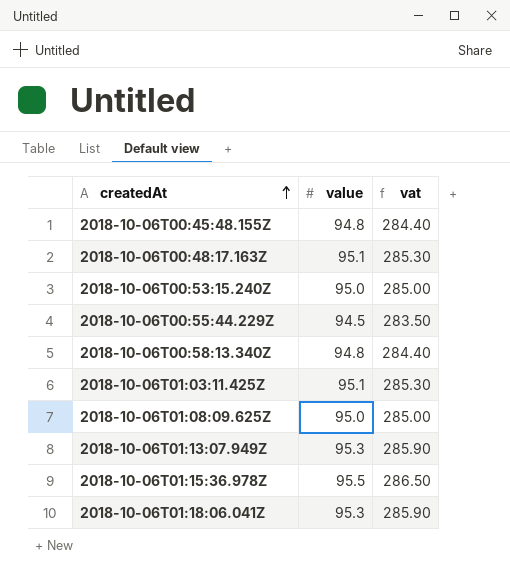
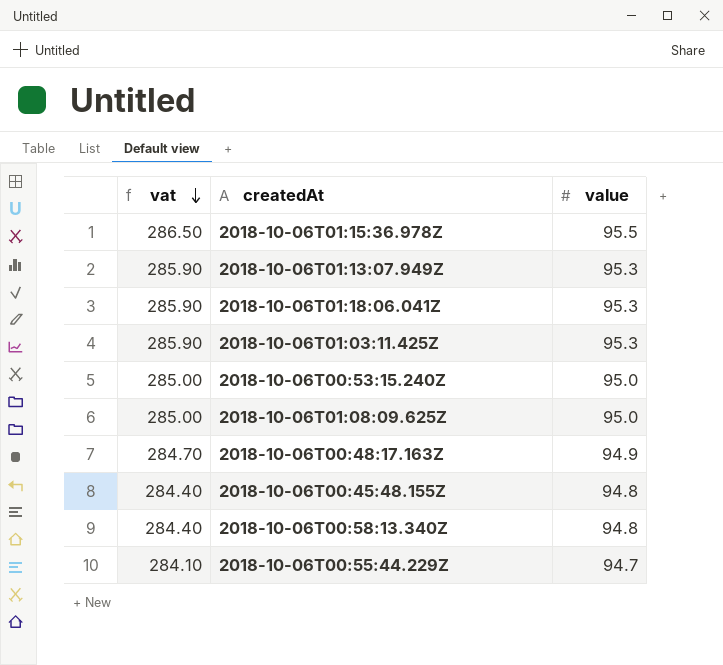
row order: createdAt ascending -> vat descending
column vat | position: 3 -> 1
2018-10-06T01:03:11.425Z | vat: 285.30 -> 285.90
2018-10-06T01:03:11.425Z | value: 95.1 -> 95.3
2018-10-06T00:48:17.163Z | vat: 285.30 -> 284.70
2018-10-06T00:48:17.163Z | value: 95.1 -> 94.9
2018-10-06T00:55:44.229Z | vat: 283.50 -> 284.10
2018-10-06T00:55:44.229Z | value: 94.5 -> 94.7

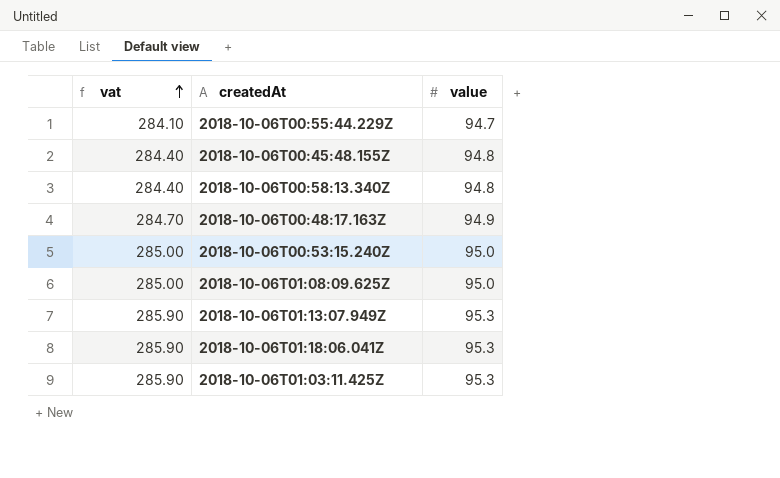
row order: vat descending -> vat ascending
row 2018-10-06T01:15:36.978Z: 286.50 | 95.5 -> none

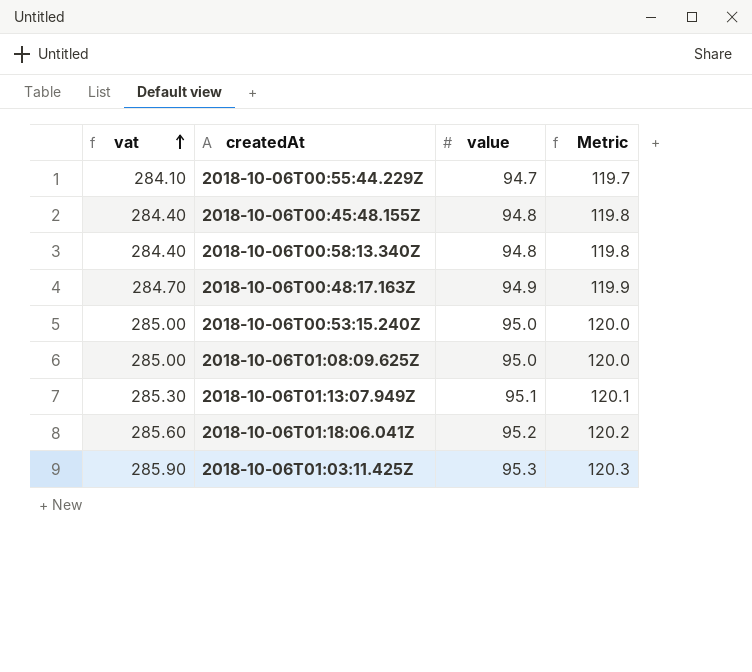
column Metric | formula: none -> [value] + 25
2018-10-06T01:13:07.949Z | vat: 285.90 -> 285.30
2018-10-06T01:13:07.949Z | value: 95.3 -> 95.1
2018-10-06T01:18:06.041Z | vat: 285.90 -> 285.60
2018-10-06T01:18:06.041Z | value: 95.3 -> 95.2

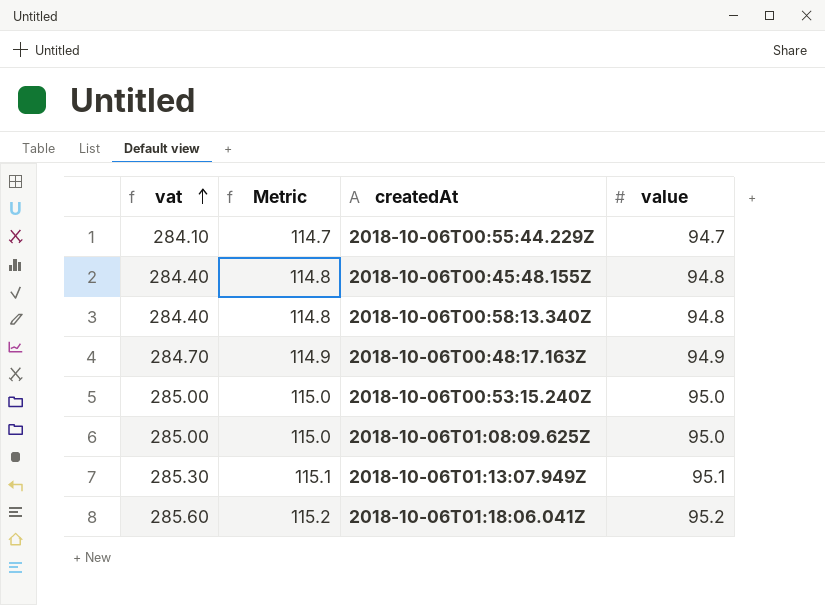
column Metric | formula: [value] + 25 -> [value] + 20
column Metric | position: 4 -> 2
row 2018-10-06T01:03:11.425Z: 285.90 | 95.3 | 120.3 -> none

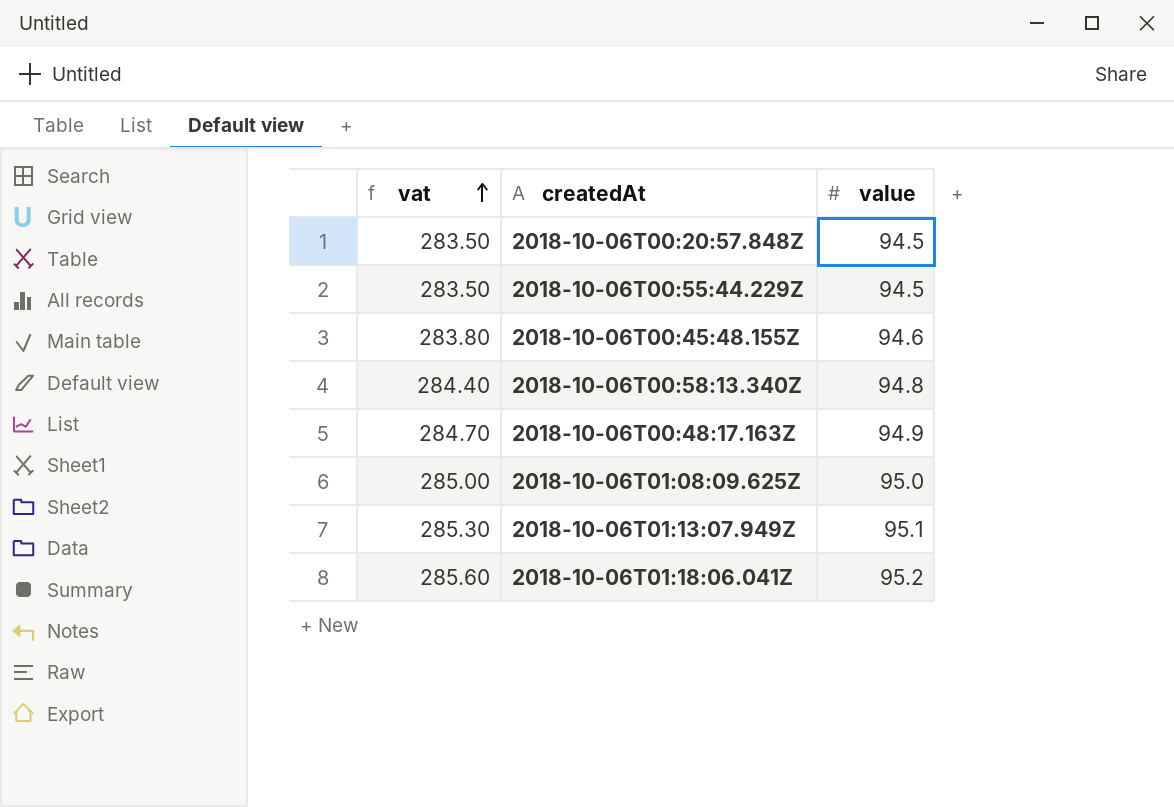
column Metric | formula: [value] + 20 -> none
row 2018-10-06T00:53:15.240Z: 285.00 | 115.0 | 95.0 -> none
row 2018-10-06T00:20:57.848Z: none -> 283.50 | 94.5
2018-10-06T00:55:44.229Z | vat: 284.10 -> 283.50
2018-10-06T00:55:44.229Z | value: 94.7 -> 94.5
2018-10-06T00:45:48.155Z | vat: 284.40 -> 283.80
2018-10-06T00:45:48.155Z | value: 94.8 -> 94.6

